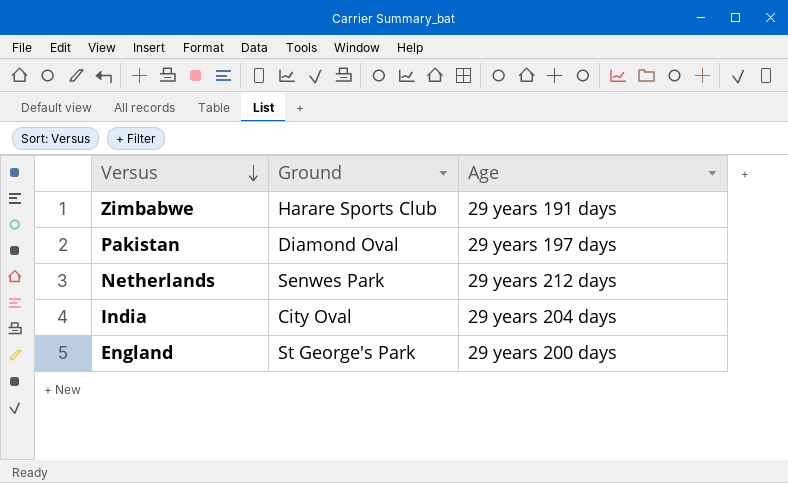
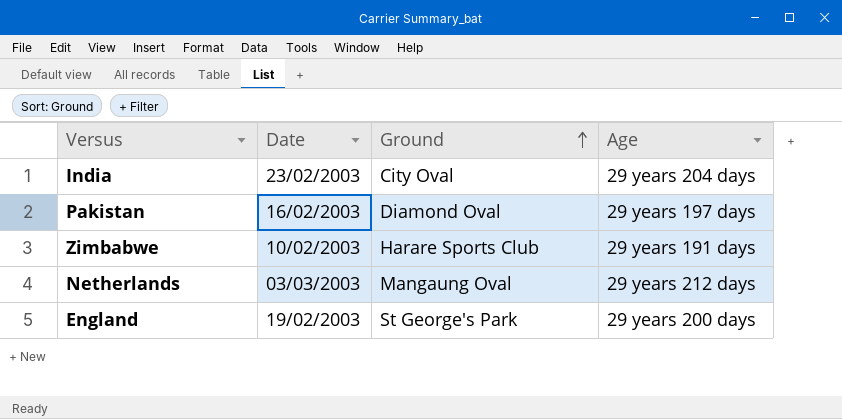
row order: Versus descending -> Ground ascending
column Date | position: none -> 2
Netherlands | Ground: Senwes Park -> Mangaung Oval

